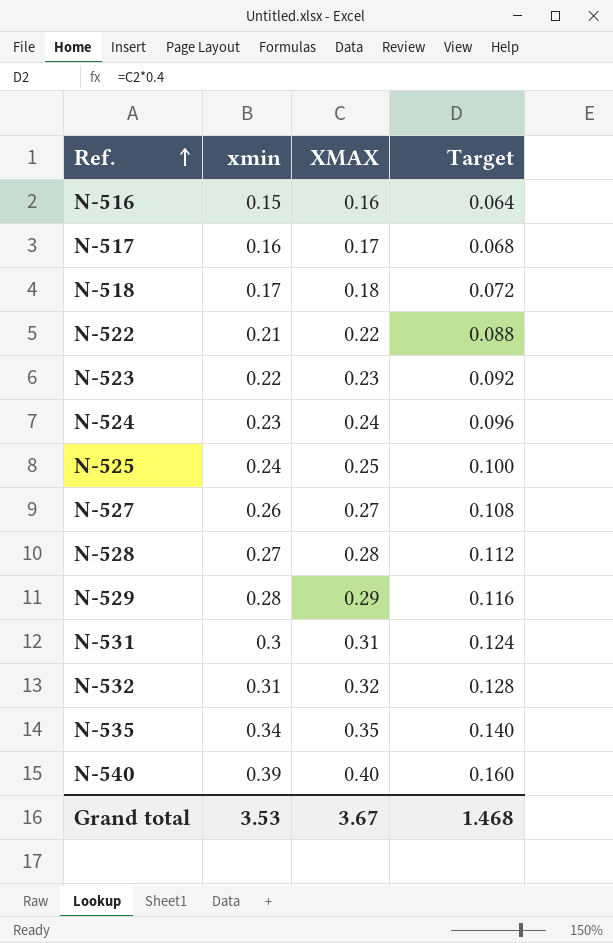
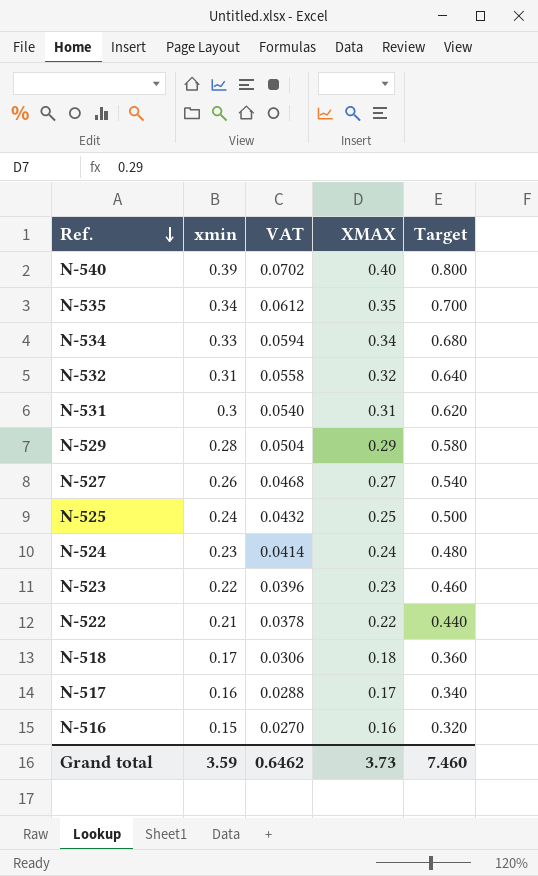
row order: Ref. ascending -> Ref. descending
column VAT | formula: none -> [xmin] * 0.18
column Target | formula: [XMAX] * 0.4 -> [XMAX] * 2
row N-528: 0.27 | 0.28 | 0.112 -> none
row N-534: none -> 0.33 | 0.0594 | 0.34 | 0.680
Grand total | xmin: 3.53 -> 3.59
Grand total | XMAX: 3.67 -> 3.73
Grand total | Target: 1.468 -> 7.460

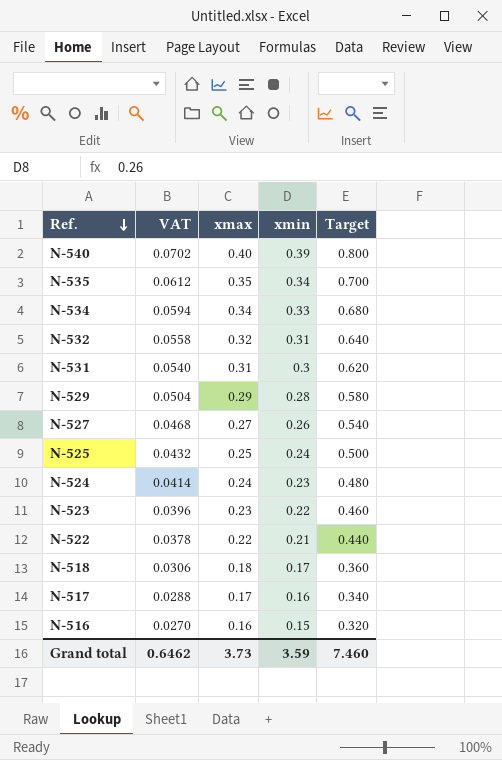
column name: XMAX -> xmax
column xmin | position: 2 -> 4

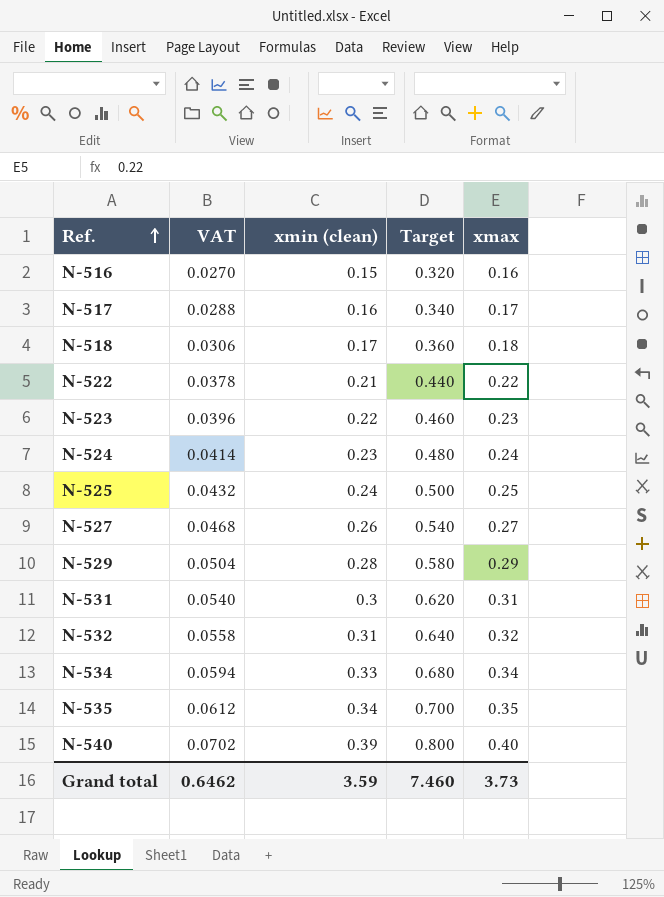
row order: Ref. descending -> Ref. ascending
column name: xmin -> xmin (clean)
column xmax | position: 3 -> 5

